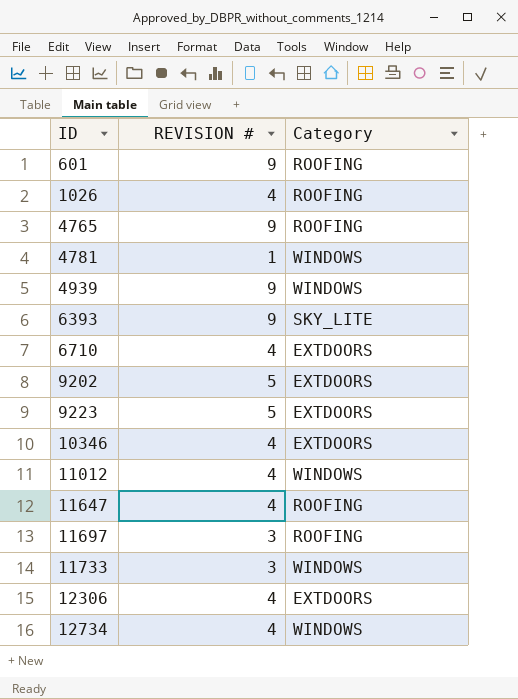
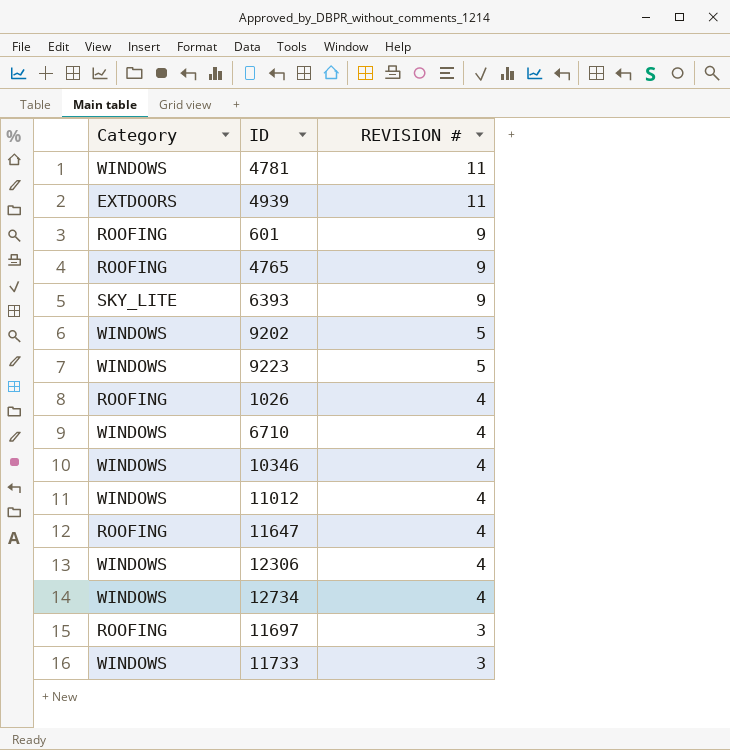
row order: ID ascending -> REVISION # descending
column Category | position: 3 -> 1
4781 | REVISION #: 1 -> 11
4939 | Category: WINDOWS -> EXTDOORS
4939 | REVISION #: 9 -> 11
9202 | Category: EXTDOORS -> WINDOWS
9223 | Category: EXTDOORS -> WINDOWS
6710 | Category: EXTDOORS -> WINDOWS
10346 | Category: EXTDOORS -> WINDOWS
12306 | Category: EXTDOORS -> WINDOWS

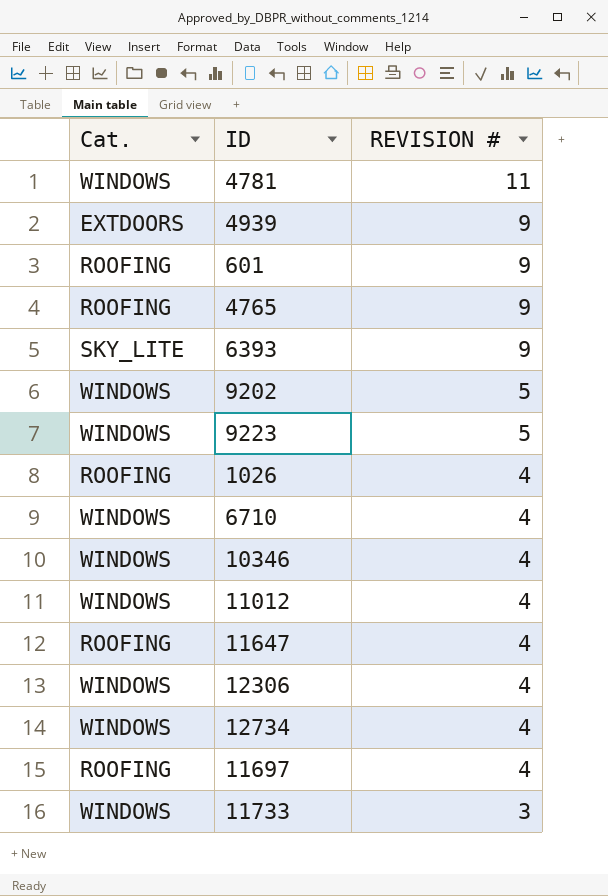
column name: Category -> Cat.
4939 | REVISION #: 11 -> 9
11697 | REVISION #: 3 -> 4

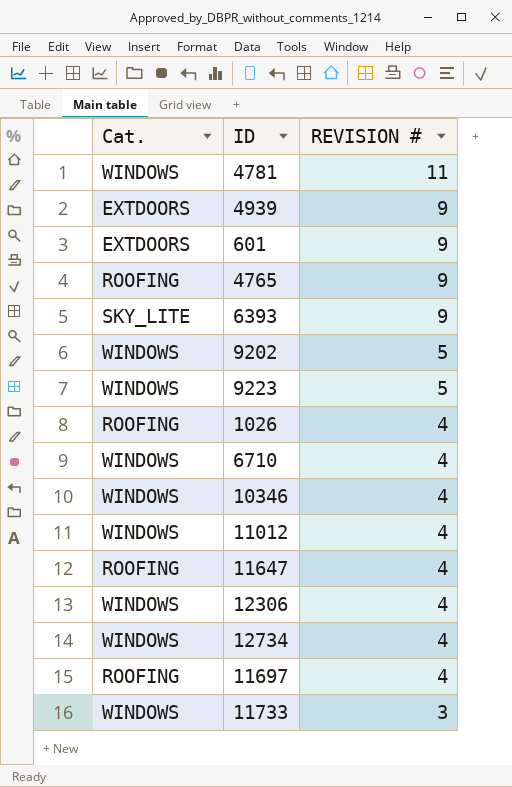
601 | Cat.: ROOFING -> EXTDOORS

